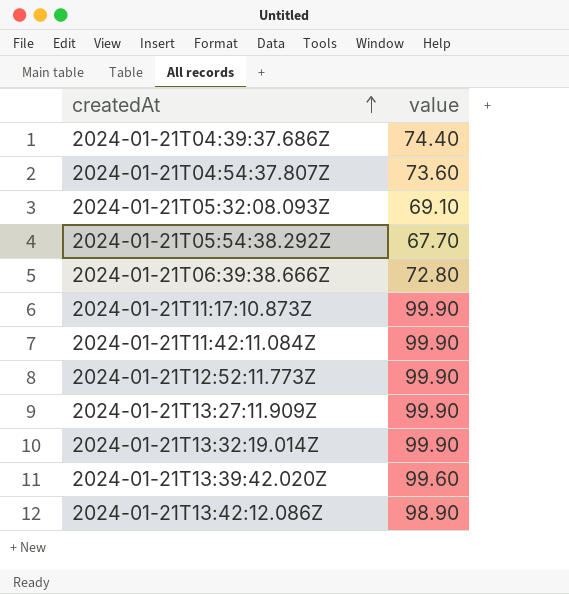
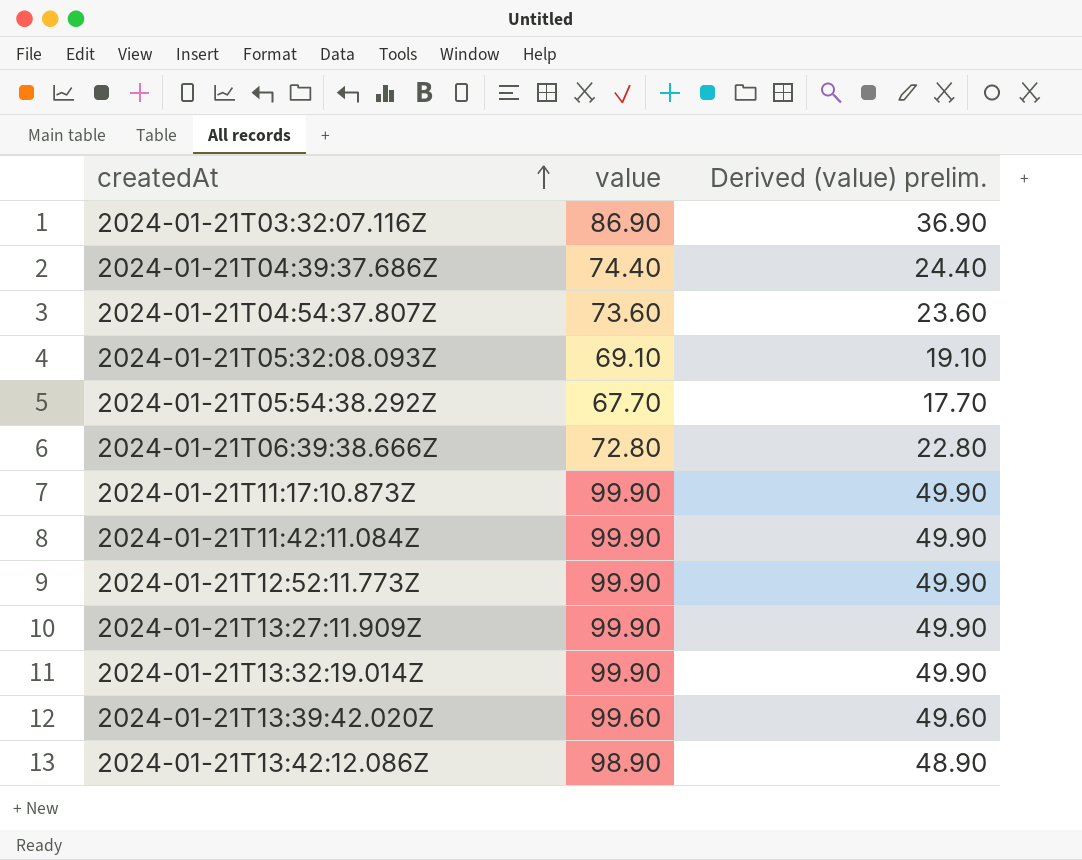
column Derived (value) prelim. | formula: none -> [value] - 50
row 2024-01-21T03:32:07.116Z: none -> 86.90 | 36.90

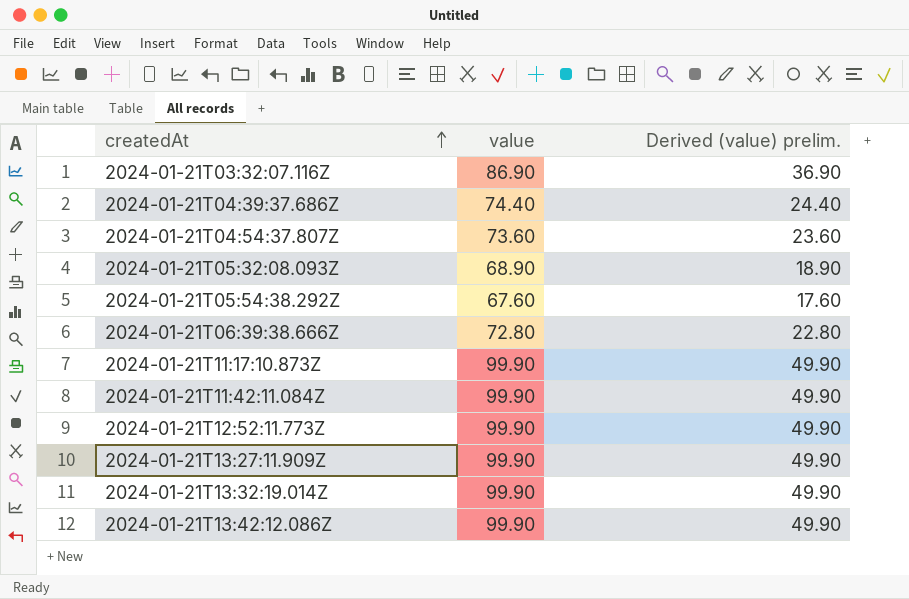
row 2024-01-21T13:39:42.020Z: 99.60 | 49.60 -> none
2024-01-21T05:32:08.093Z | value: 69.10 -> 68.90
2024-01-21T05:32:08.093Z | Derived (value) prelim.: 19.10 -> 18.90
2024-01-21T05:54:38.292Z | value: 67.70 -> 67.60
2024-01-21T05:54:38.292Z | Derived (value) prelim.: 17.70 -> 17.60
2024-01-21T13:42:12.086Z | value: 98.90 -> 99.90
2024-01-21T13:42:12.086Z | Derived (value) prelim.: 48.90 -> 49.90

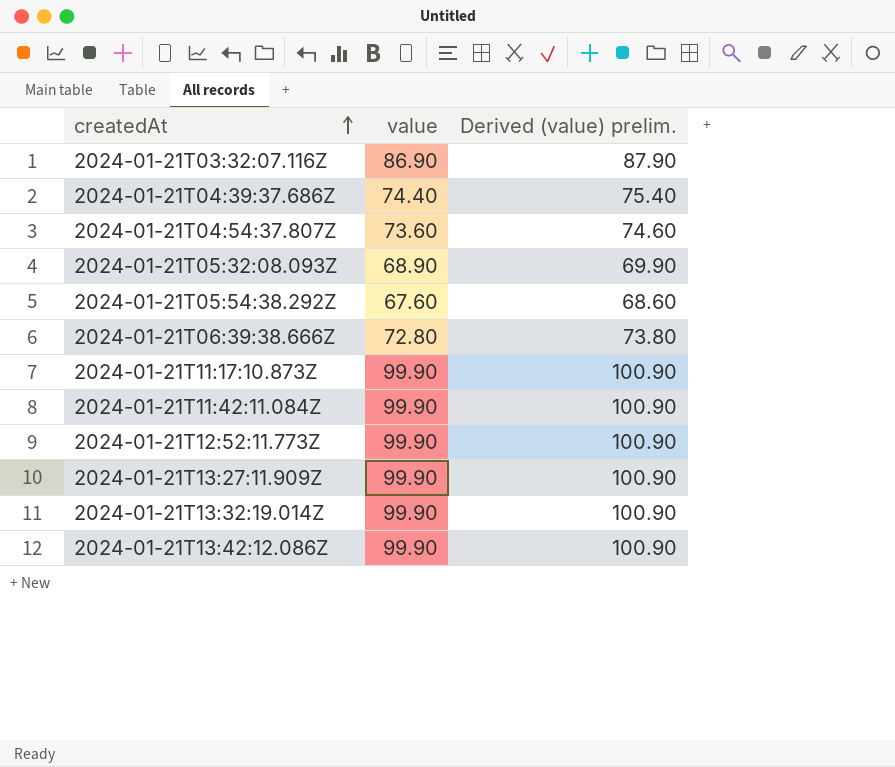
column Derived (value) prelim. | formula: [value] - 50 -> [value] + 1

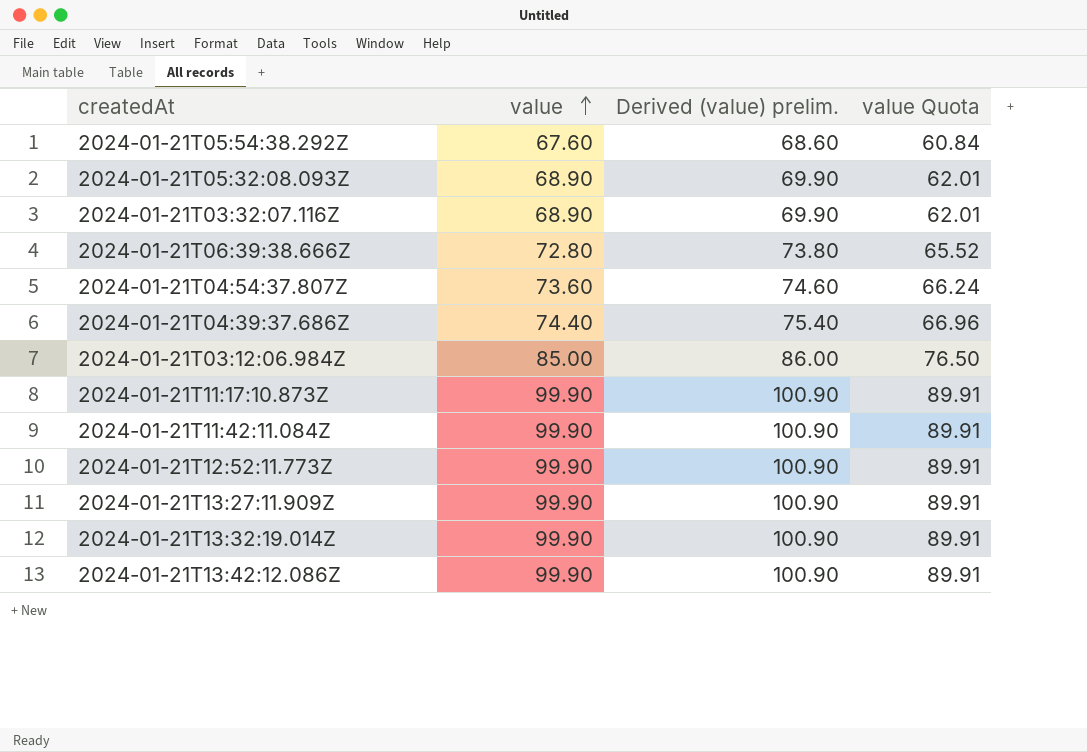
row order: createdAt ascending -> value ascending
column value Quota | formula: none -> [value] * 0.9
2024-01-21T03:32:07.116Z | value: 86.90 -> 68.90
2024-01-21T03:32:07.116Z | Derived (value) prelim.: 87.90 -> 69.90
row 2024-01-21T03:12:06.984Z: none -> 85.00 | 86.00 | 76.50

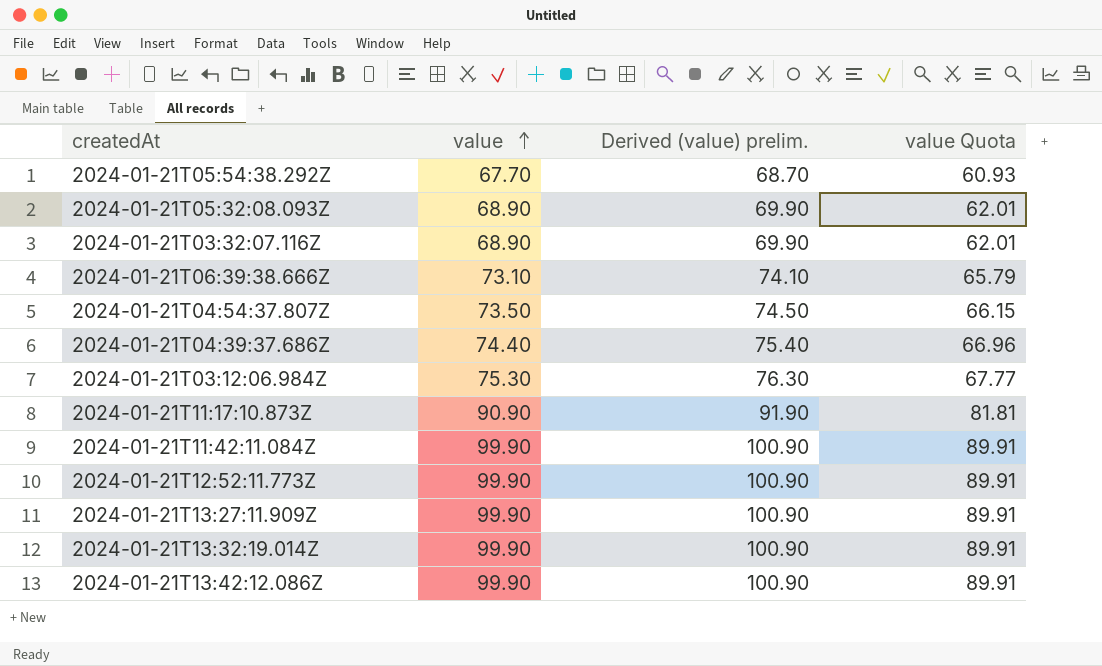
2024-01-21T05:54:38.292Z | value: 67.60 -> 67.70
2024-01-21T05:54:38.292Z | Derived (value) prelim.: 68.60 -> 68.70
2024-01-21T05:54:38.292Z | value Quota: 60.84 -> 60.93
2024-01-21T06:39:38.666Z | value: 72.80 -> 73.10
2024-01-21T06:39:38.666Z | Derived (value) prelim.: 73.80 -> 74.10
2024-01-21T06:39:38.666Z | value Quota: 65.52 -> 65.79
2024-01-21T04:54:37.807Z | value: 73.60 -> 73.50
2024-01-21T04:54:37.807Z | Derived (value) prelim.: 74.60 -> 74.50
2024-01-21T04:54:37.807Z | value Quota: 66.24 -> 66.15
2024-01-21T03:12:06.984Z | value: 85.00 -> 75.30
2024-01-21T03:12:06.984Z | Derived (value) prelim.: 86.00 -> 76.30
2024-01-21T03:12:06.984Z | value Quota: 76.50 -> 67.77
2024-01-21T11:17:10.873Z | value: 99.90 -> 90.90
2024-01-21T11:17:10.873Z | Derived (value) prelim.: 100.90 -> 91.90
2024-01-21T11:17:10.873Z | value Quota: 89.91 -> 81.81

